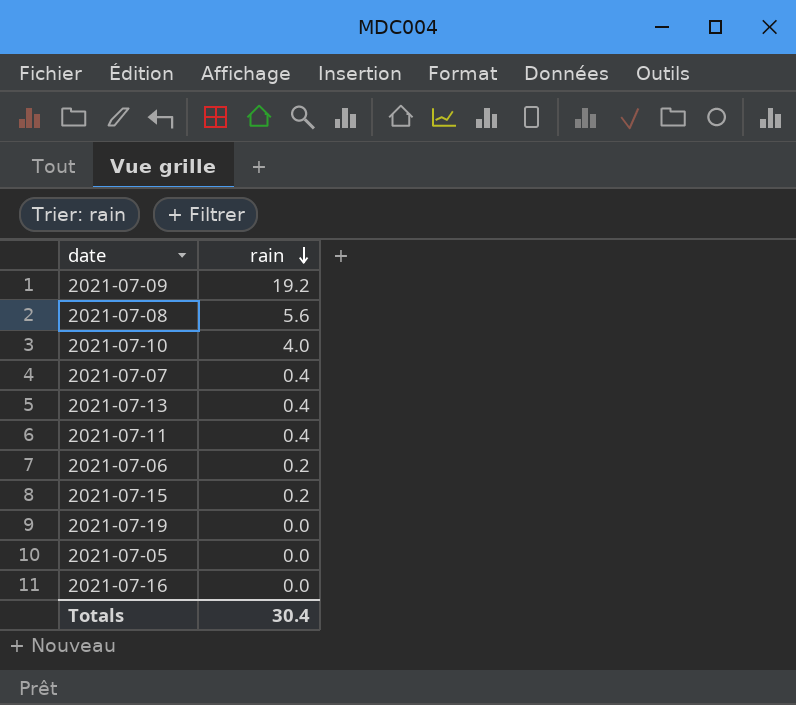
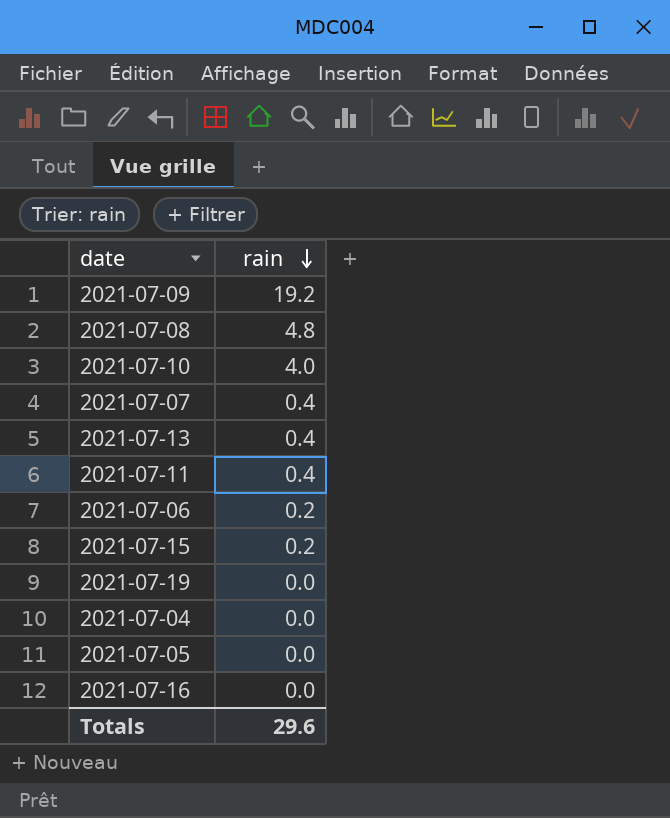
2021-07-08 | rain: 5.6 -> 4.8
row 2021-07-04: none -> 0.0
Totals | rain: 30.4 -> 29.6

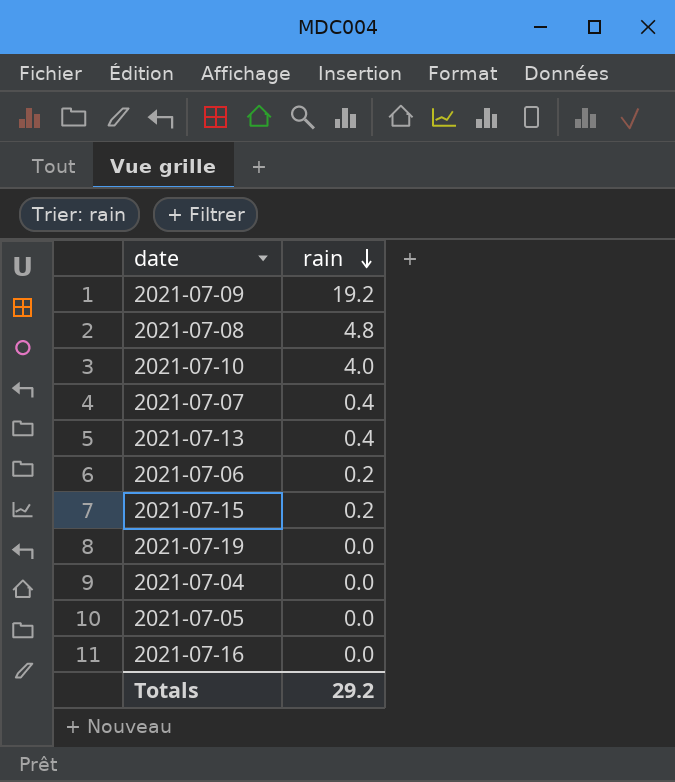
row 2021-07-11: 0.4 -> none
Totals | rain: 29.6 -> 29.2

